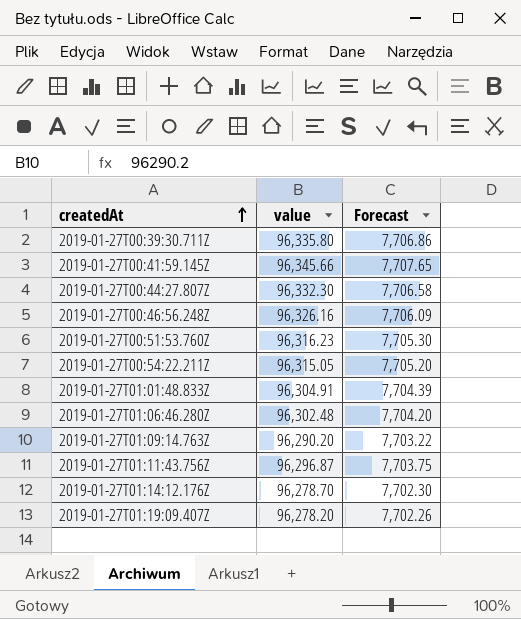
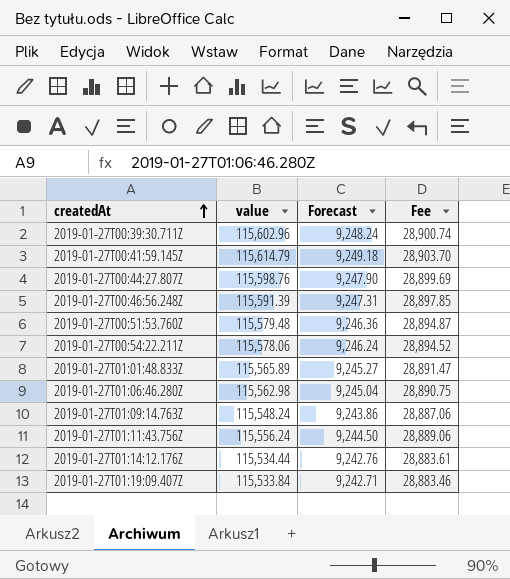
column Fee | formula: none -> [value] * 0.25
2019-01-27T00:39:30.711Z | value: 96,335.80 -> 115,602.96
2019-01-27T00:39:30.711Z | Forecast: 7,706.86 -> 9,248.24
2019-01-27T00:41:59.145Z | value: 96,345.66 -> 115,614.79
2019-01-27T00:41:59.145Z | Forecast: 7,707.65 -> 9,249.18
2019-01-27T00:44:27.807Z | value: 96,332.30 -> 115,598.76
2019-01-27T00:44:27.807Z | Forecast: 7,706.58 -> 9,247.90
2019-01-27T00:46:56.248Z | value: 96,326.16 -> 115,591.39
2019-01-27T00:46:56.248Z | Forecast: 7,706.09 -> 9,247.31
2019-01-27T00:51:53.760Z | value: 96,316.23 -> 115,579.48
2019-01-27T00:51:53.760Z | Forecast: 7,705.30 -> 9,246.36
2019-01-27T00:54:22.211Z | value: 96,315.05 -> 115,578.06
2019-01-27T00:54:22.211Z | Forecast: 7,705.20 -> 9,246.24
2019-01-27T01:01:48.833Z | value: 96,304.91 -> 115,565.89
2019-01-27T01:01:48.833Z | Forecast: 7,704.39 -> 9,245.27
2019-01-27T01:06:46.280Z | value: 96,302.48 -> 115,562.98
2019-01-27T01:06:46.280Z | Forecast: 7,704.20 -> 9,245.04
2019-01-27T01:09:14.763Z | value: 96,290.20 -> 115,548.24
2019-01-27T01:09:14.763Z | Forecast: 7,703.22 -> 9,243.86
2019-01-27T01:11:43.756Z | value: 96,296.87 -> 115,556.24
2019-01-27T01:11:43.756Z | Forecast: 7,703.75 -> 9,244.50
2019-01-27T01:14:12.176Z | value: 96,278.70 -> 115,534.44
2019-01-27T01:14:12.176Z | Forecast: 7,702.30 -> 9,242.76
2019-01-27T01:19:09.407Z | value: 96,278.20 -> 115,533.84
2019-01-27T01:19:09.407Z | Forecast: 7,702.26 -> 9,242.71

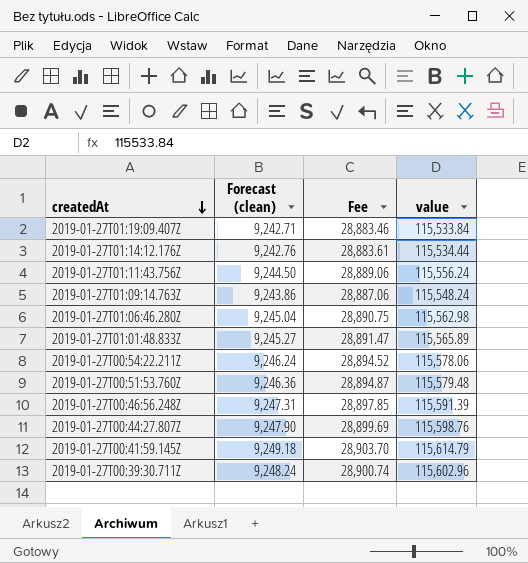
row order: createdAt ascending -> createdAt descending
column name: Forecast -> Forecast (clean)
column value | position: 2 -> 4

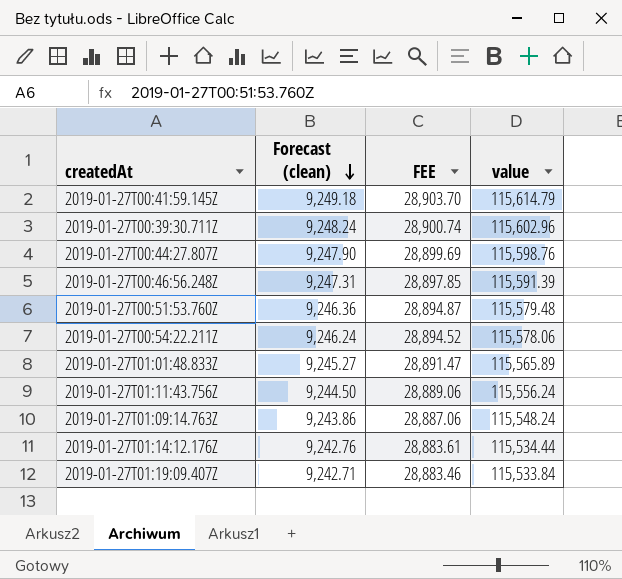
row order: createdAt descending -> Forecast (clean) descending
column name: Fee -> FEE
row 2019-01-27T01:06:46.280Z: 9,245.04 | 28,890.75 | 115,562.98 -> none

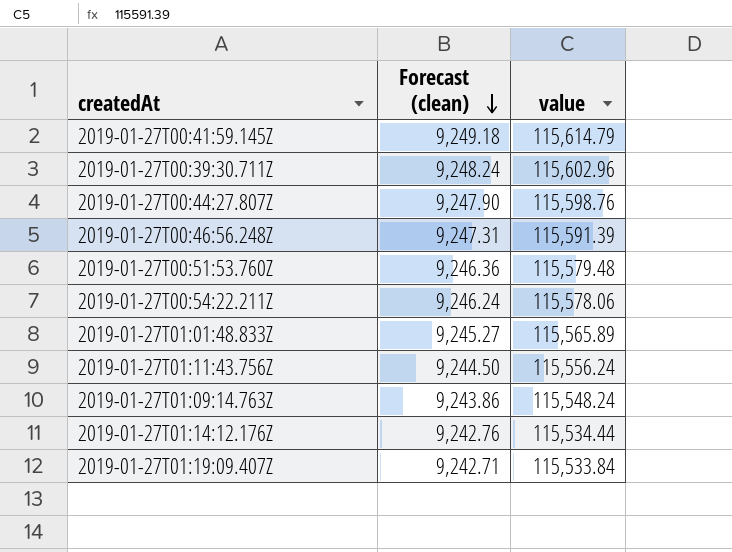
column FEE | formula: [value] * 0.25 -> none

